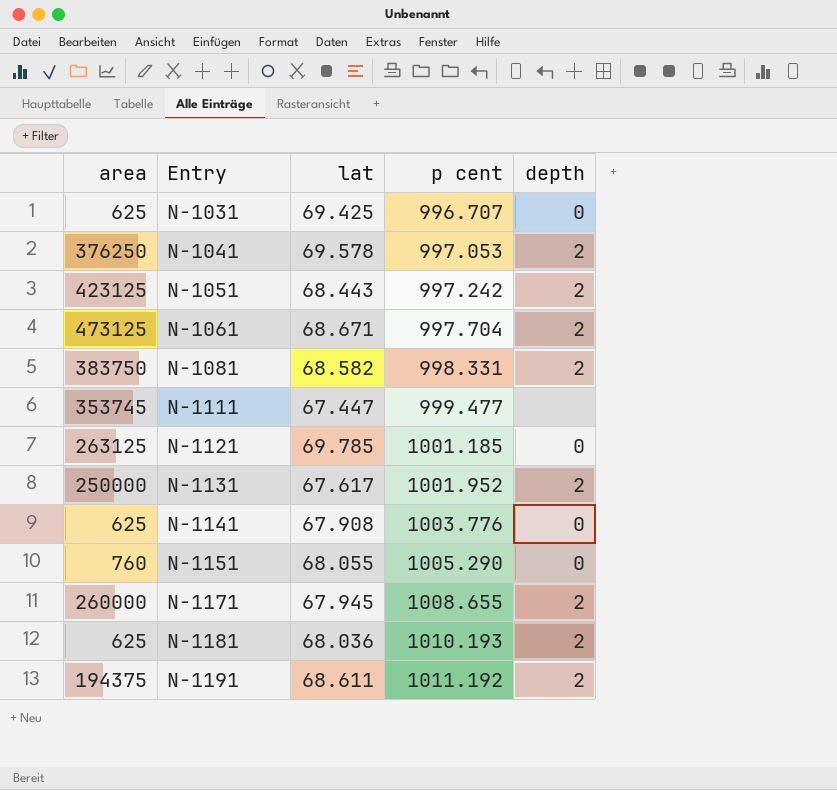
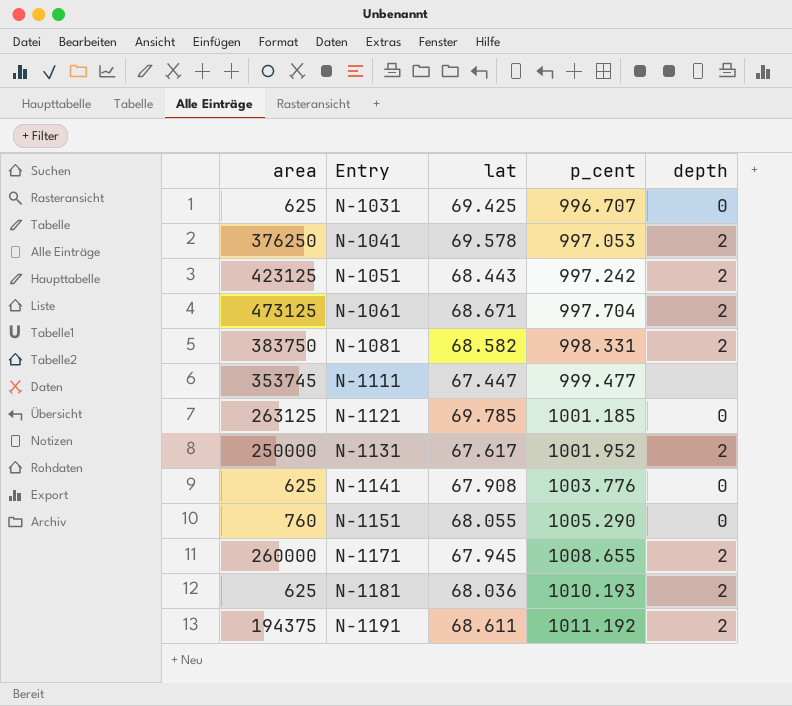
column name: p cent -> p_cent

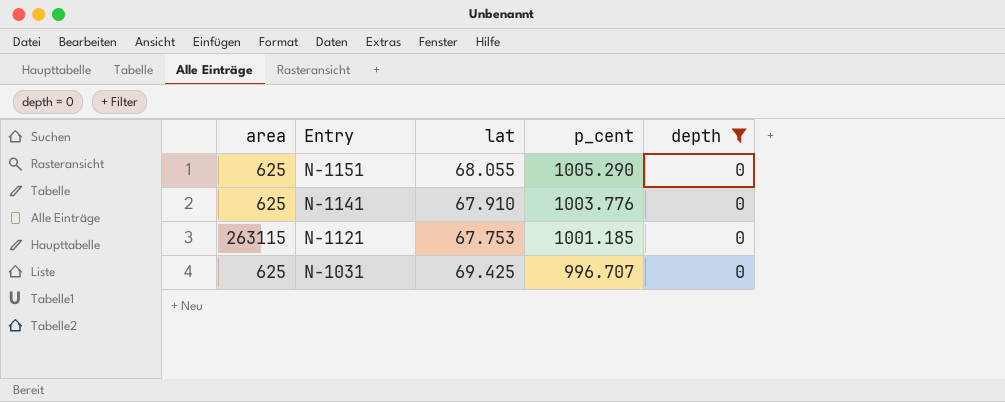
filter: none -> depth = 0
row order: Entry ascending -> Entry descending
N-1151 | area: 760 -> 625
N-1141 | lat: 67.908 -> 67.910
N-1121 | area: 263125 -> 263115
N-1121 | lat: 69.785 -> 67.753

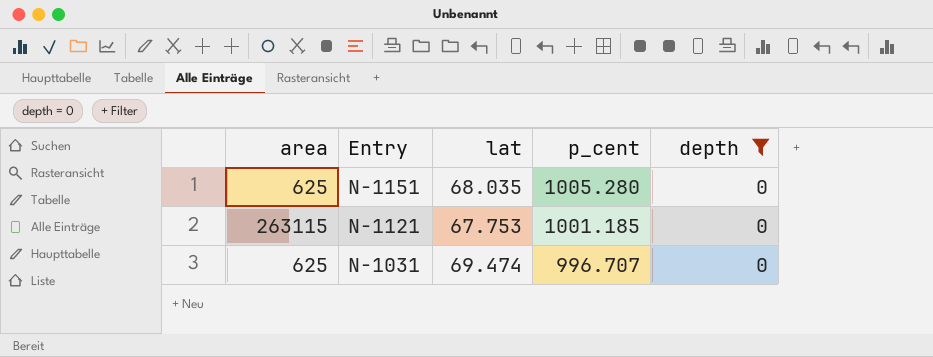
row N-1141: 625 | 67.910 | 1003.776 | 0 -> none
N-1151 | lat: 68.055 -> 68.035
N-1151 | p_cent: 1005.290 -> 1005.280
N-1031 | lat: 69.425 -> 69.474

